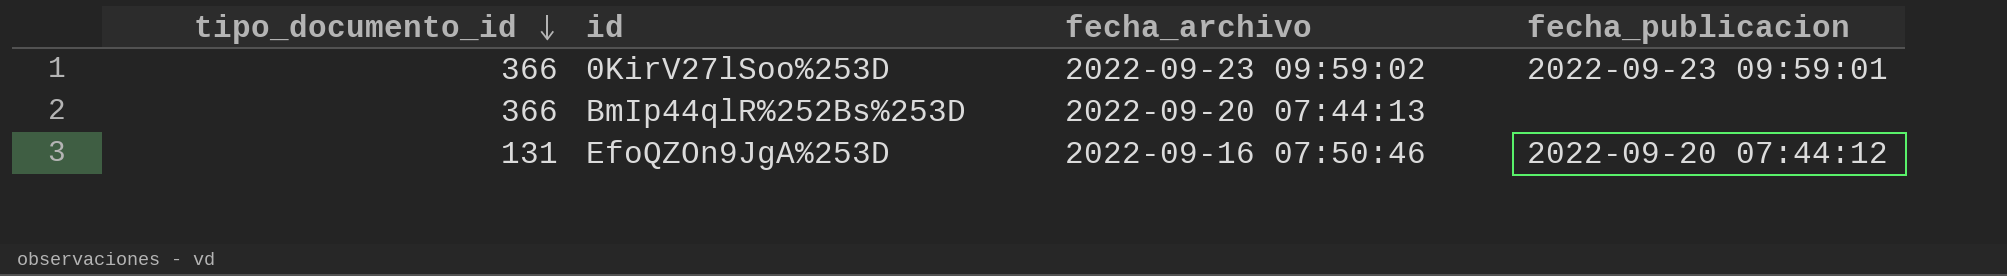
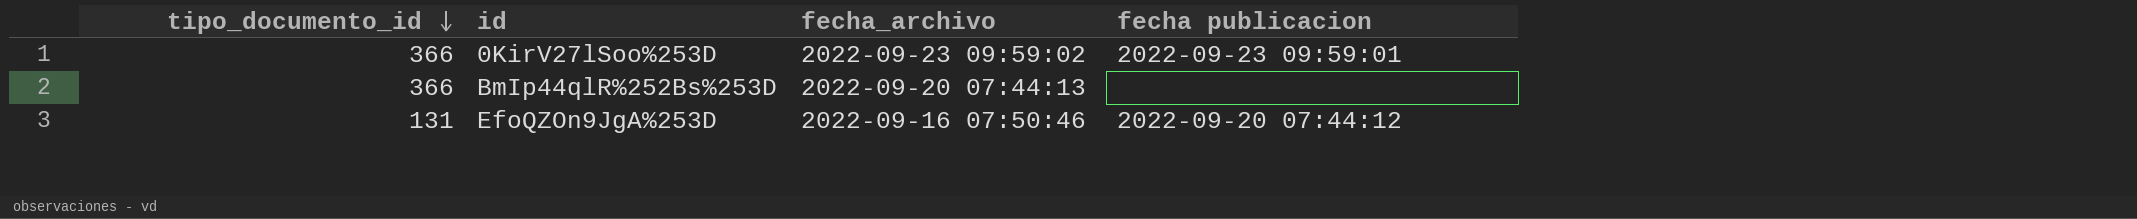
column name: fecha_publicacion -> fecha publicacion

